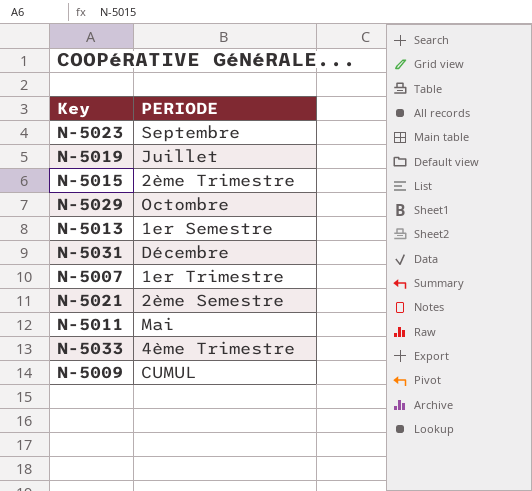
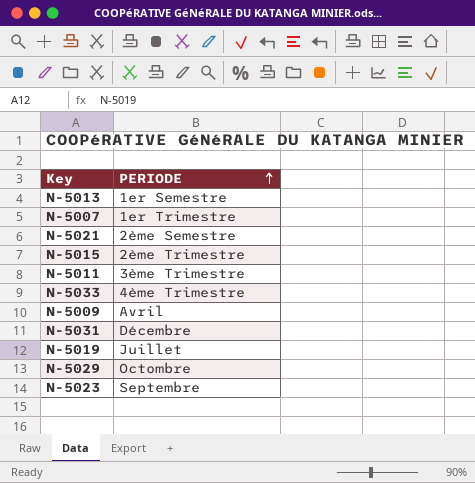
row order: none -> PERIODE ascending
N-5011 | PERIODE: Mai -> 3ème Trimestre
N-5009 | PERIODE: CUMUL -> Avril

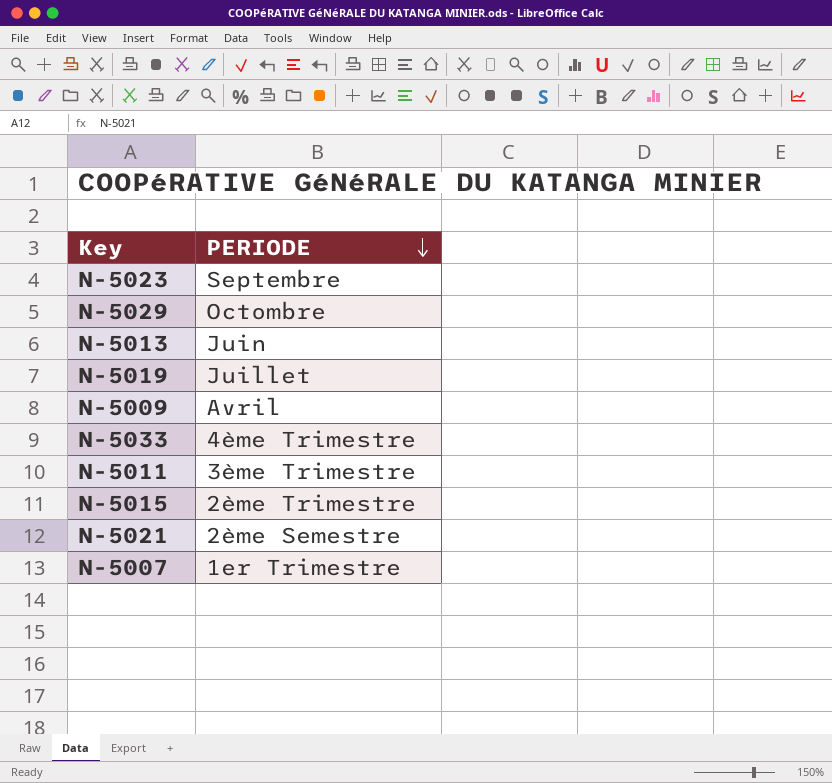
row order: PERIODE ascending -> PERIODE descending
row N-5031: Décembre -> none
N-5013 | PERIODE: 1er Semestre -> Juin

